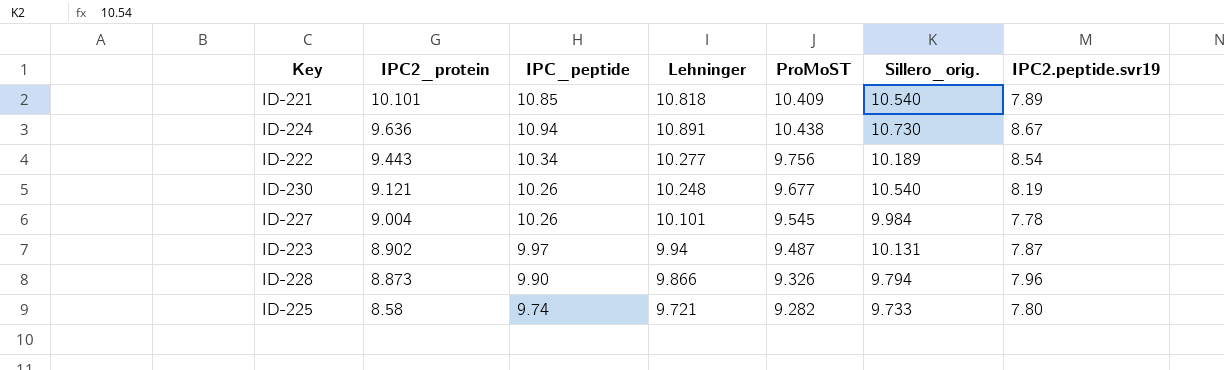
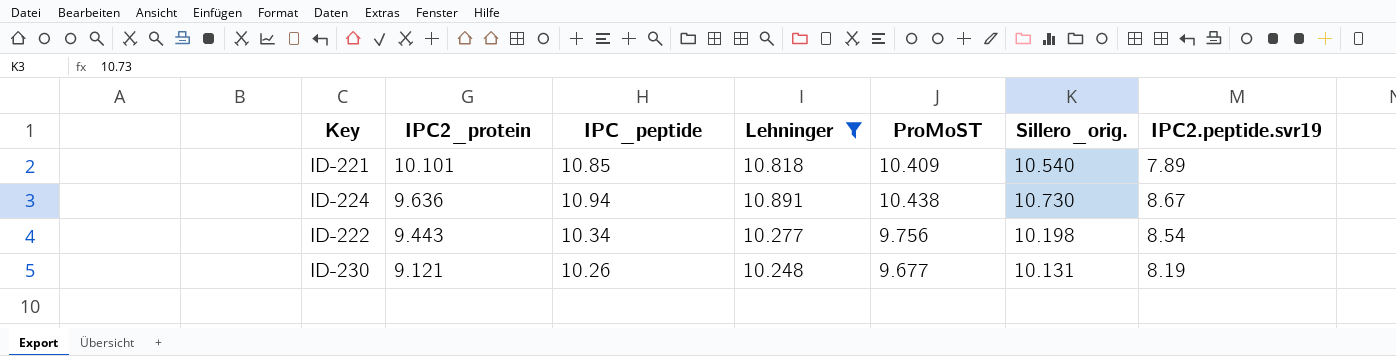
filter: none -> Lehninger >= 10.248
ID-222 | Sillero_orig.: 10.189 -> 10.198
ID-230 | Sillero_orig.: 10.540 -> 10.131

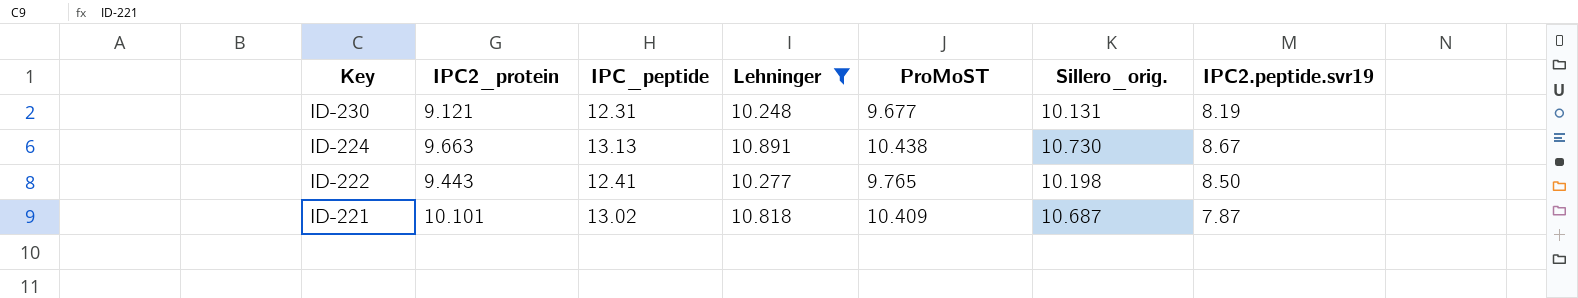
row order: IPC2_protein descending -> Key descending
ID-230 | IPC_peptide: 10.26 -> 12.31
ID-224 | IPC2_protein: 9.636 -> 9.663
ID-224 | IPC_peptide: 10.94 -> 13.13
ID-222 | IPC_peptide: 10.34 -> 12.41
ID-222 | ProMoST: 9.756 -> 9.765
ID-222 | IPC2.peptide.svr19: 8.54 -> 8.50
ID-221 | IPC_peptide: 10.85 -> 13.02
ID-221 | Sillero_orig.: 10.540 -> 10.687
ID-221 | IPC2.peptide.svr19: 7.89 -> 7.87

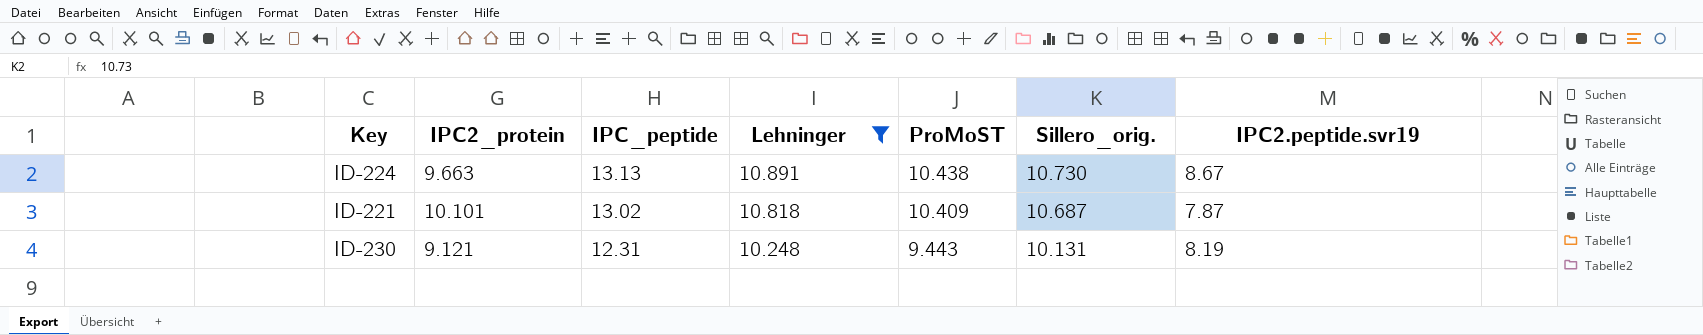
row order: Key descending -> IPC_peptide descending
row ID-222: 9.443 | 12.41 | 10.277 | 9.765 | 10.198 | 8.50 -> none
ID-230 | ProMoST: 9.677 -> 9.443

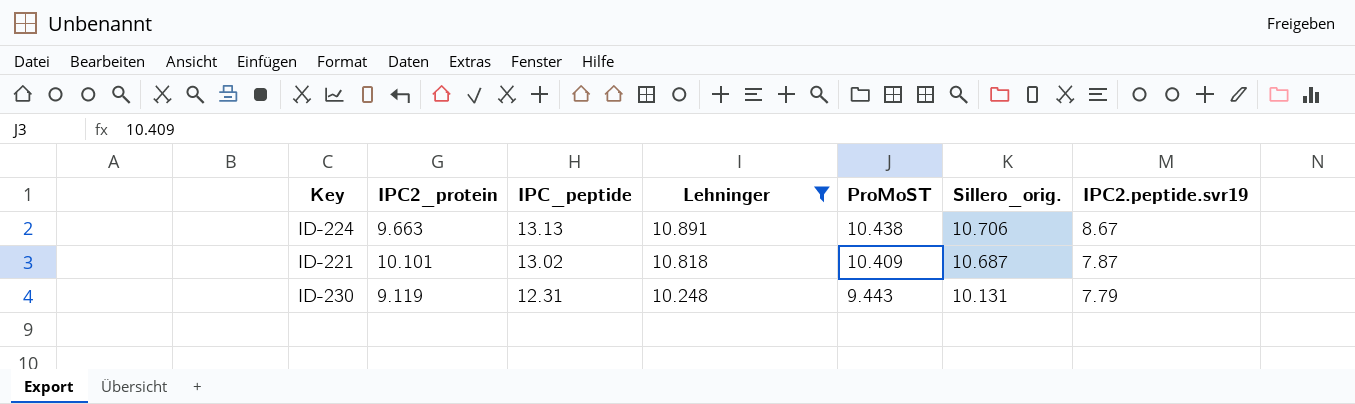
ID-224 | Sillero_orig.: 10.730 -> 10.706
ID-230 | IPC2_protein: 9.121 -> 9.119
ID-230 | IPC2.peptide.svr19: 8.19 -> 7.79

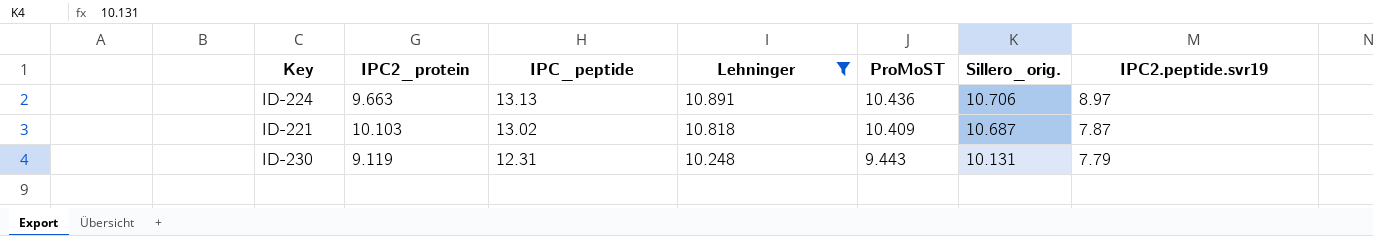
ID-224 | ProMoST: 10.438 -> 10.436
ID-224 | IPC2.peptide.svr19: 8.67 -> 8.97
ID-221 | IPC2_protein: 10.101 -> 10.103

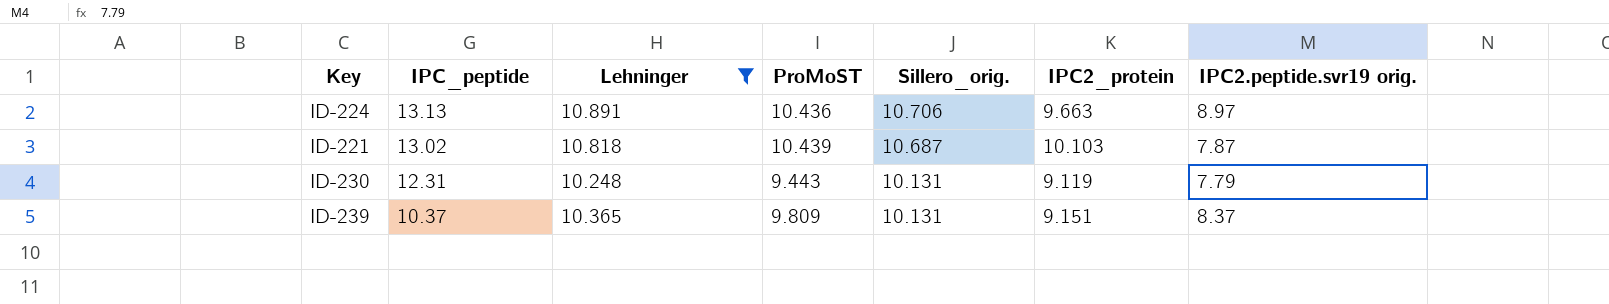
column IPC2_protein | position: 2 -> 6
column name: IPC2.peptide.svr19 -> IPC2.peptide.svr19 orig.
ID-221 | ProMoST: 10.409 -> 10.439
row ID-239: none -> 10.37 | 10.365 | 9.809 | 10.131 | 9.151 | 8.37

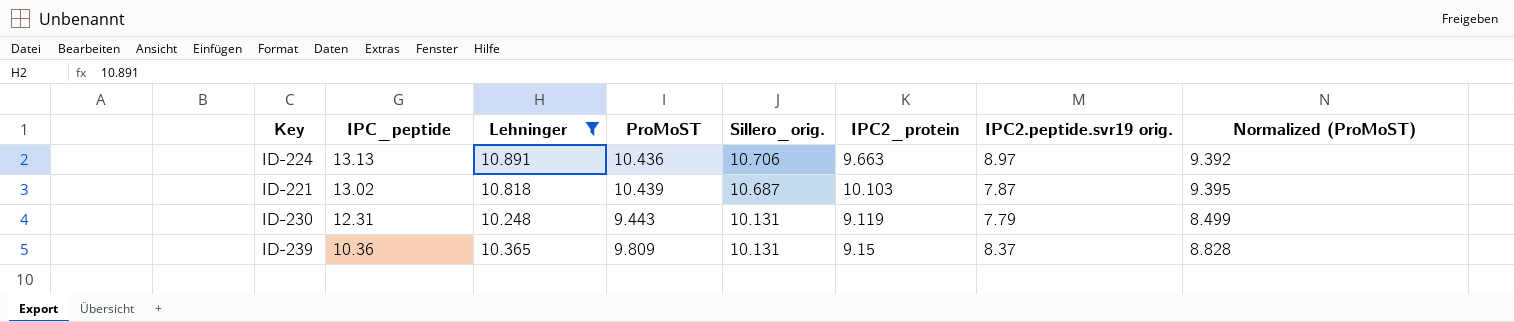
column Normalized (ProMoST) | formula: none -> [ProMoST] * 0.9
ID-239 | IPC_peptide: 10.37 -> 10.36
ID-239 | IPC2_protein: 9.151 -> 9.15

